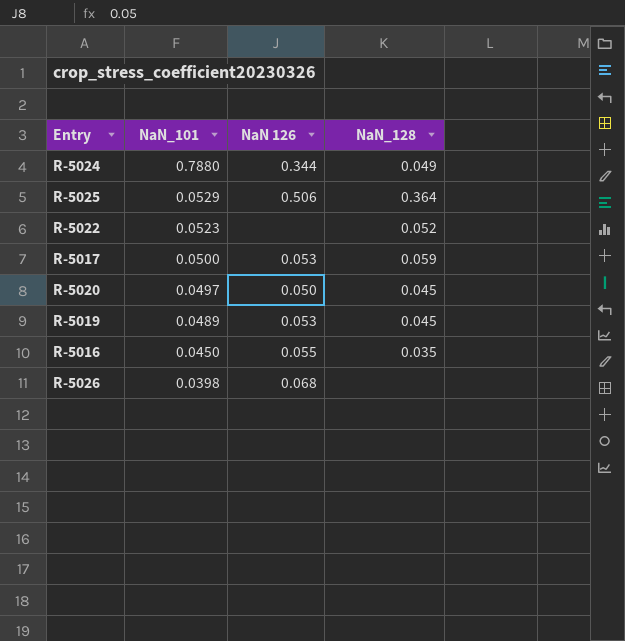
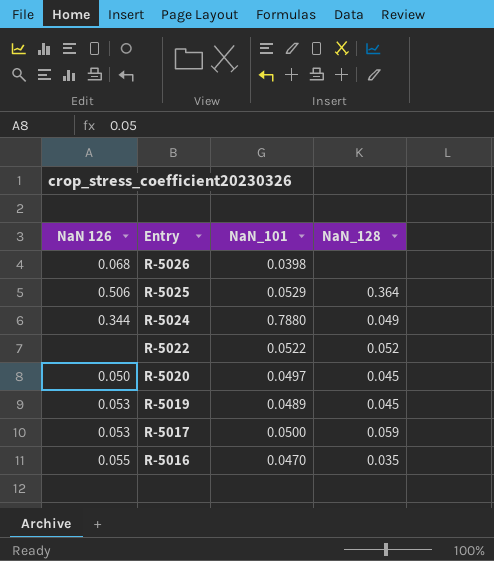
row order: NaN_101 descending -> Entry descending
column NaN 126 | position: 3 -> 1
R-5022 | NaN_101: 0.0523 -> 0.0522
R-5016 | NaN_101: 0.0450 -> 0.0470

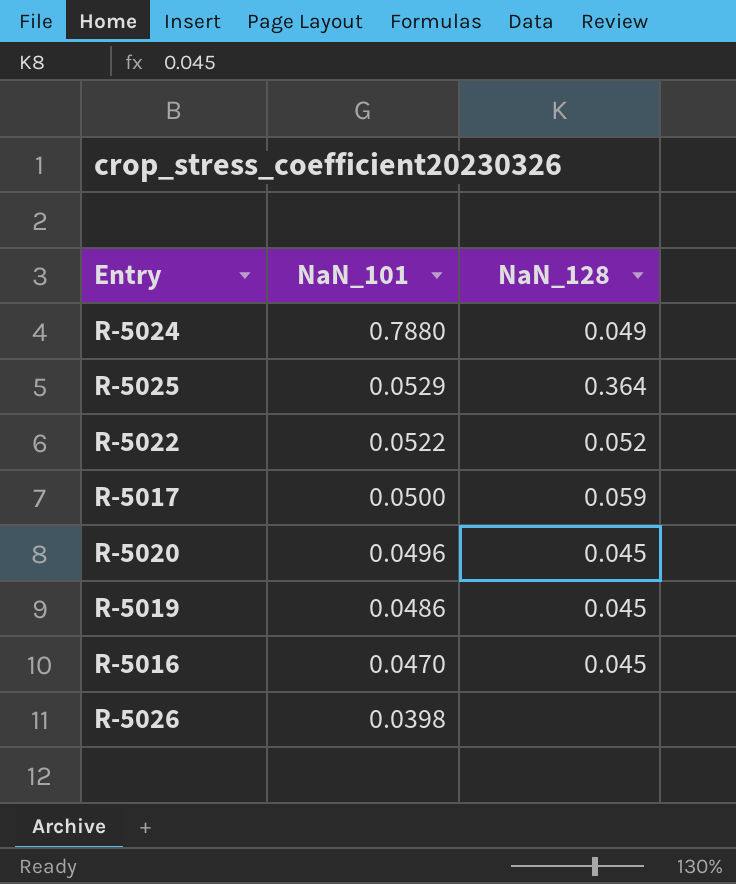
row order: Entry descending -> NaN_101 descending
column NaN 126 | position: 1 -> none
R-5020 | NaN_101: 0.0497 -> 0.0496
R-5019 | NaN_101: 0.0489 -> 0.0486
R-5016 | NaN_128: 0.035 -> 0.045

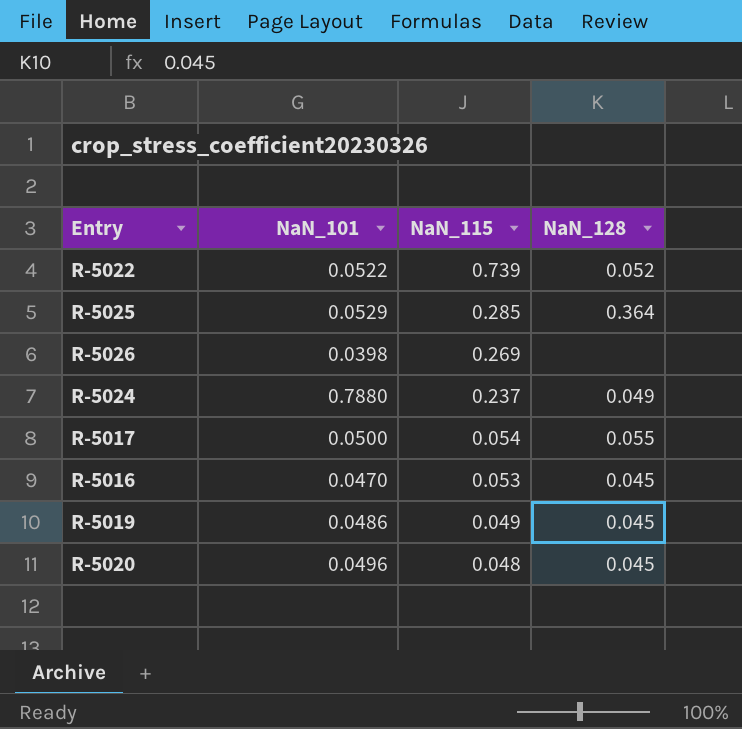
row order: NaN_101 descending -> NaN_115 descending
column NaN_115 | position: none -> 3
R-5017 | NaN_128: 0.059 -> 0.055

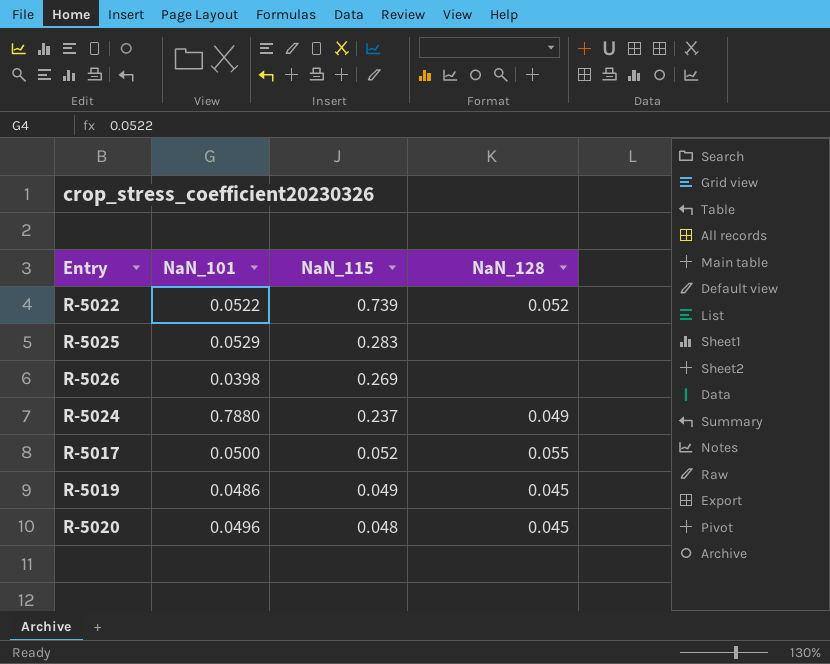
row R-5016: 0.0470 | 0.053 | 0.045 -> none
R-5025 | NaN_115: 0.285 -> 0.283
R-5025 | NaN_128: 0.364 -> none
R-5017 | NaN_115: 0.054 -> 0.052

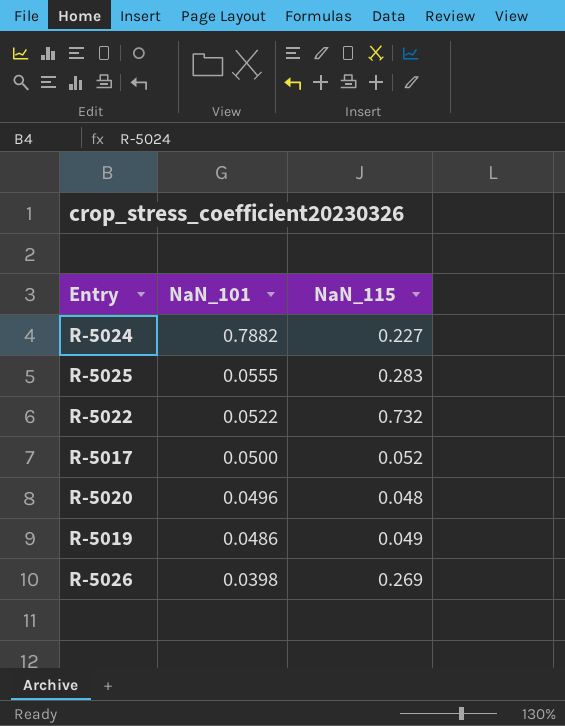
row order: NaN_115 descending -> NaN_101 descending
column NaN_128 | position: 4 -> none
R-5024 | NaN_101: 0.7880 -> 0.7882
R-5024 | NaN_115: 0.237 -> 0.227
R-5025 | NaN_101: 0.0529 -> 0.0555
R-5022 | NaN_115: 0.739 -> 0.732

